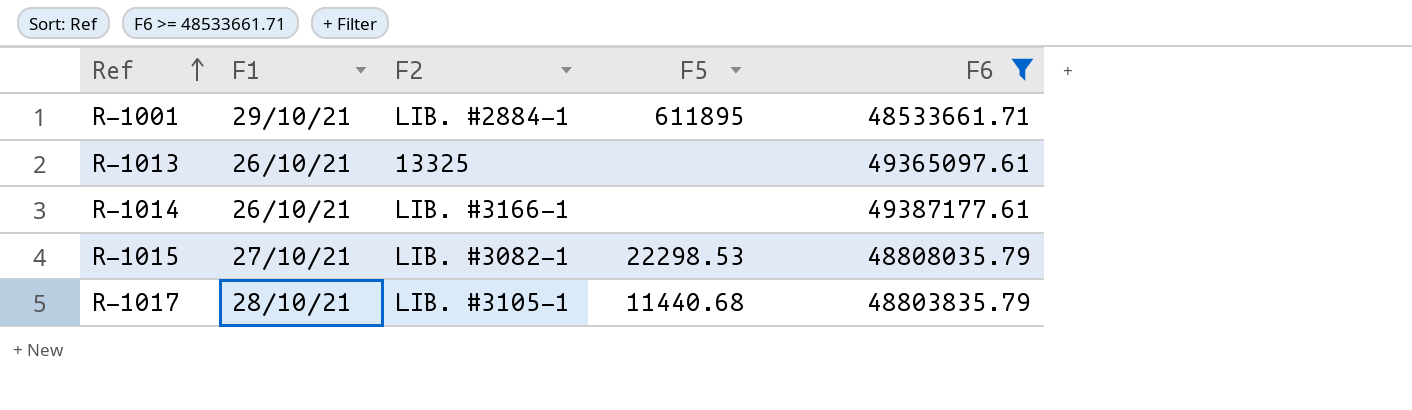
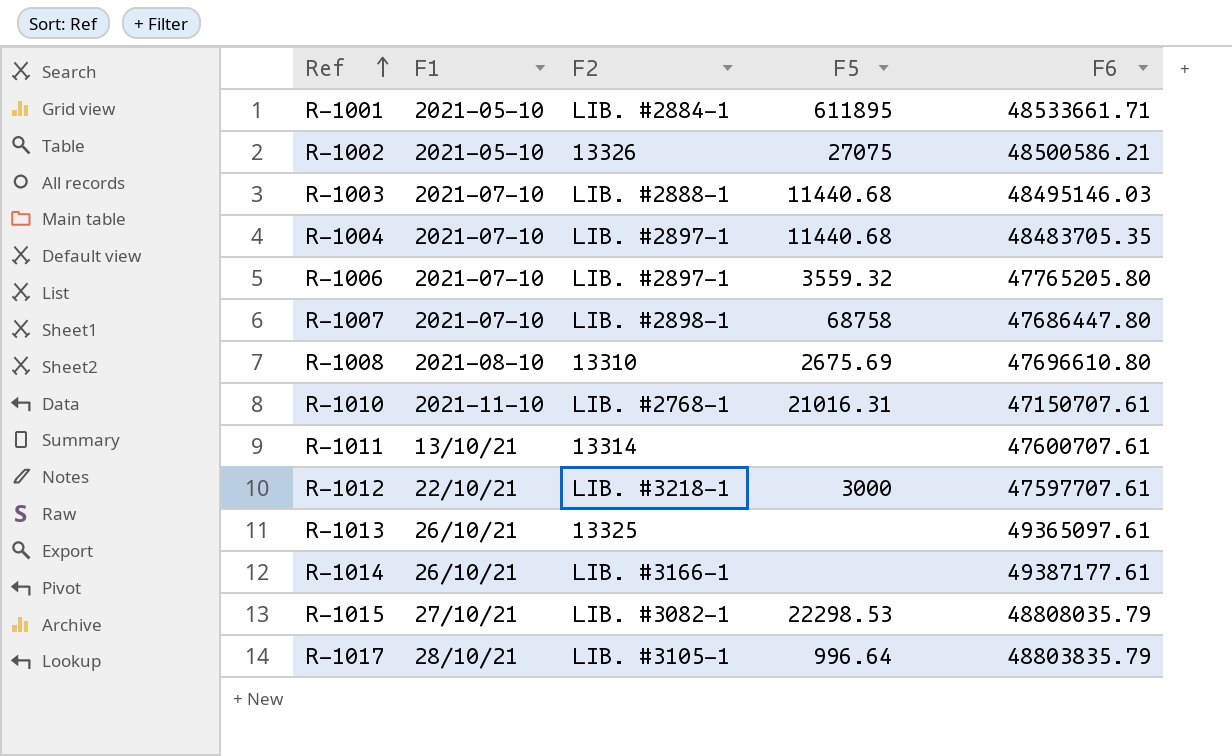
filter: F6 >= 48533661.71 -> none
R-1001 | F1: 29/10/21 -> 2021-05-10
R-1017 | F5: 11440.68 -> 996.64

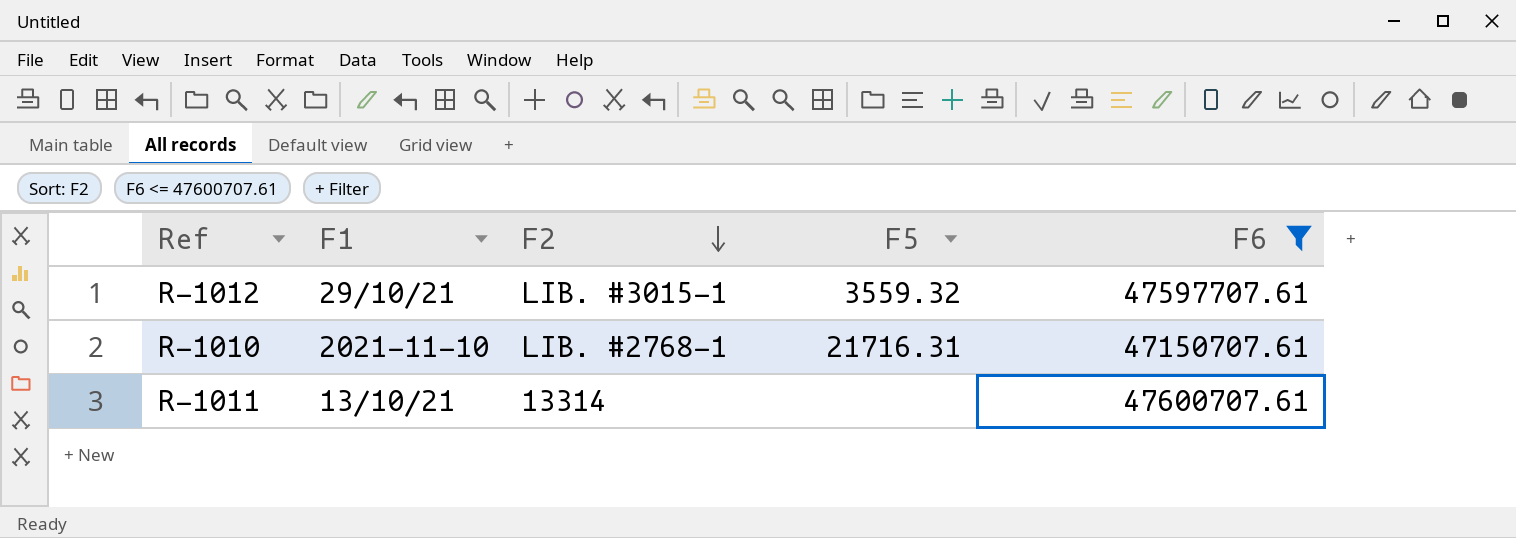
filter: none -> F6 <= 47600707.61
row order: Ref ascending -> F2 descending
R-1012 | F1: 22/10/21 -> 29/10/21
R-1012 | F2: LIB. #3218-1 -> LIB. #3015-1
R-1012 | F5: 3000 -> 3559.32
R-1010 | F5: 21016.31 -> 21716.31

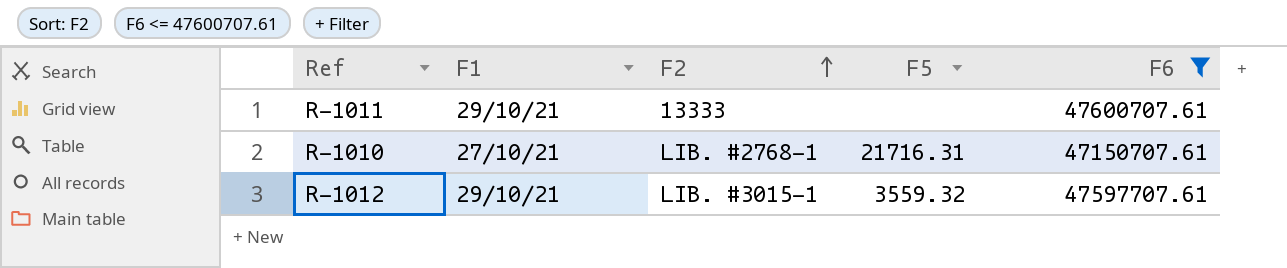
row order: F2 descending -> F2 ascending
R-1011 | F1: 13/10/21 -> 29/10/21
R-1011 | F2: 13314 -> 13333
R-1010 | F1: 2021-11-10 -> 27/10/21

